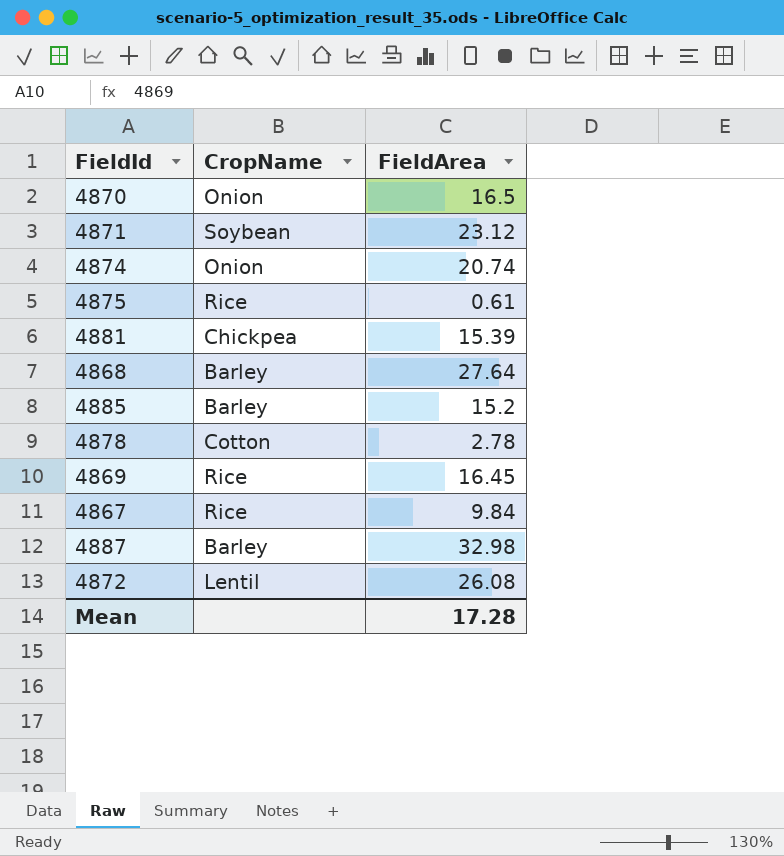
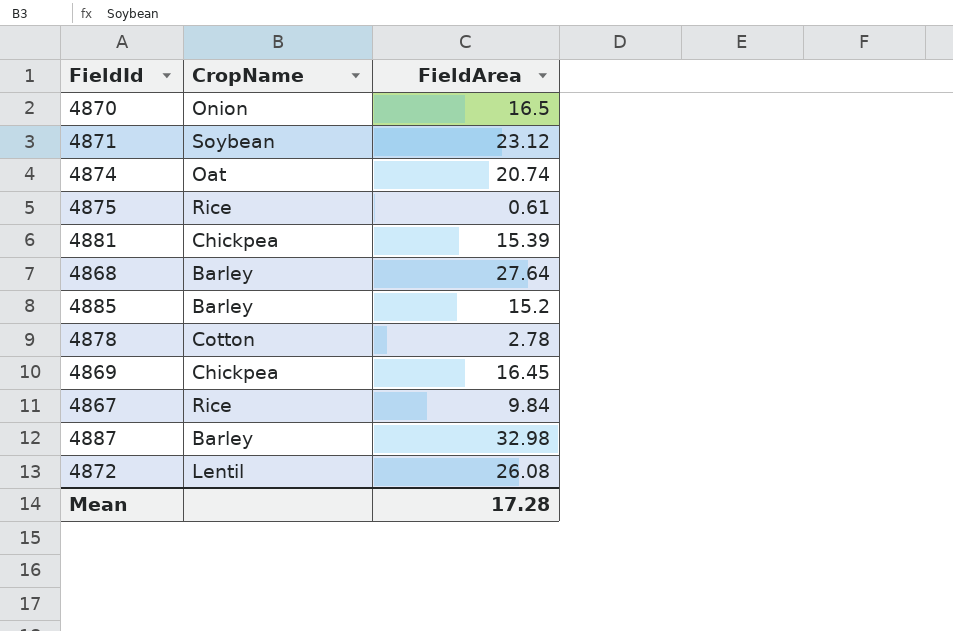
4874 | CropName: Onion -> Oat
4869 | CropName: Rice -> Chickpea

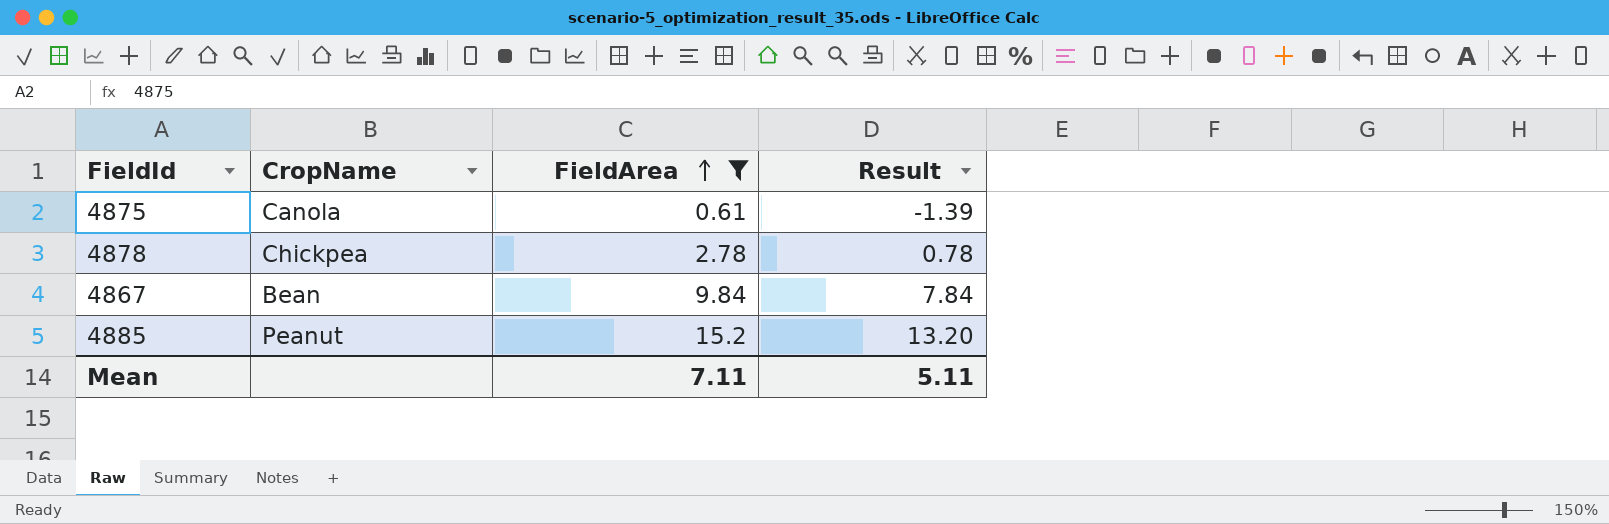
filter: none -> FieldArea <= 15.2
row order: none -> FieldArea ascending
column Result | formula: none -> [FieldArea] - 2
4875 | CropName: Rice -> Canola
4878 | CropName: Cotton -> Chickpea
4867 | CropName: Rice -> Bean
4885 | CropName: Barley -> Peanut
Mean | FieldArea: 17.28 -> 7.11

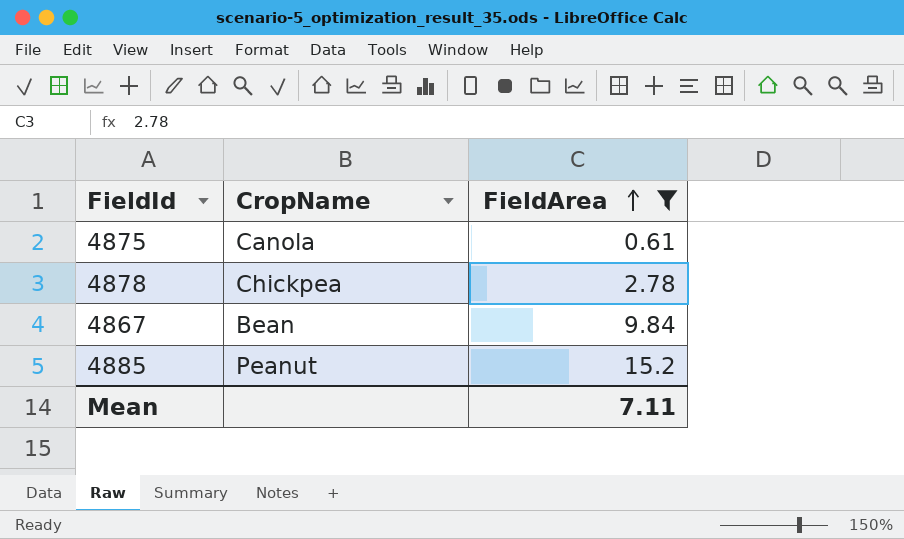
column Result | formula: [FieldArea] - 2 -> none

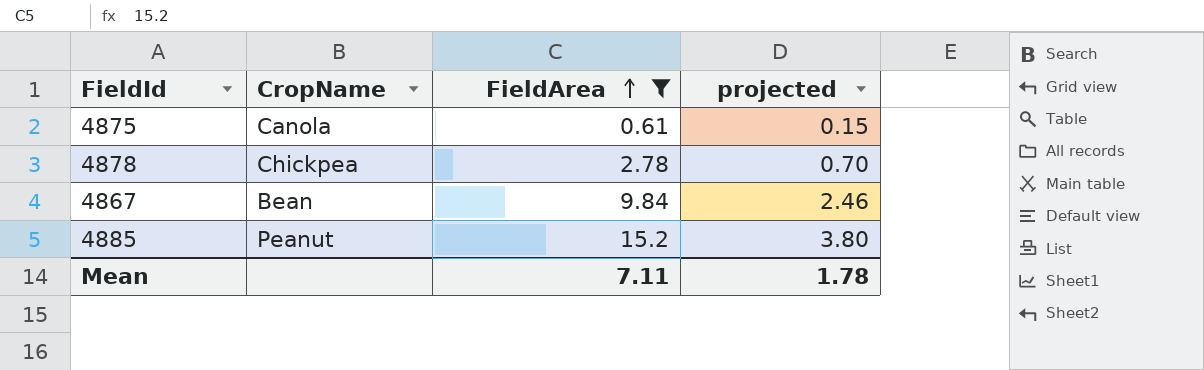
column projected | formula: none -> [FieldArea] * 0.25

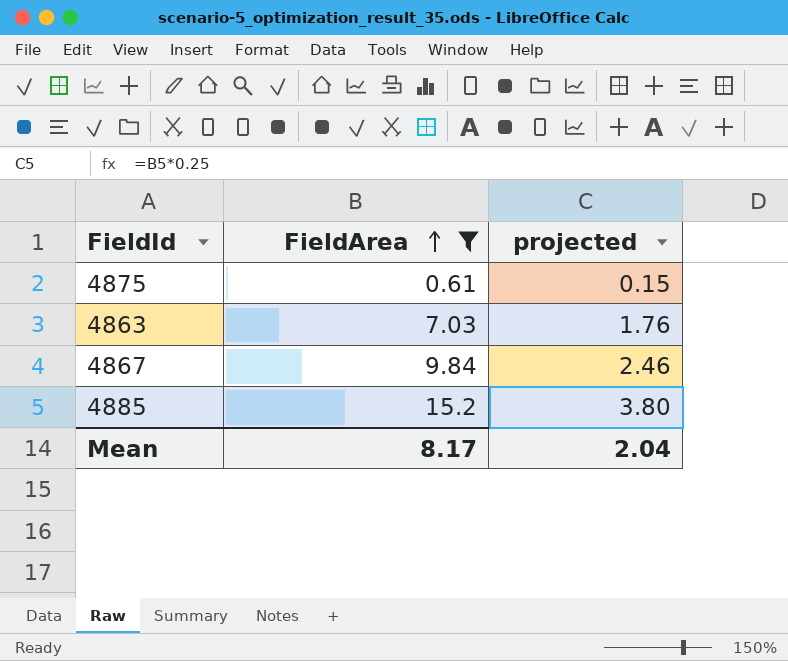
column CropName | position: 2 -> none
row 4878: Chickpea | 2.78 | 0.70 -> none
row 4863: none -> 7.03 | 1.76
Mean | FieldArea: 7.11 -> 8.17
Mean | projected: 1.78 -> 2.04

